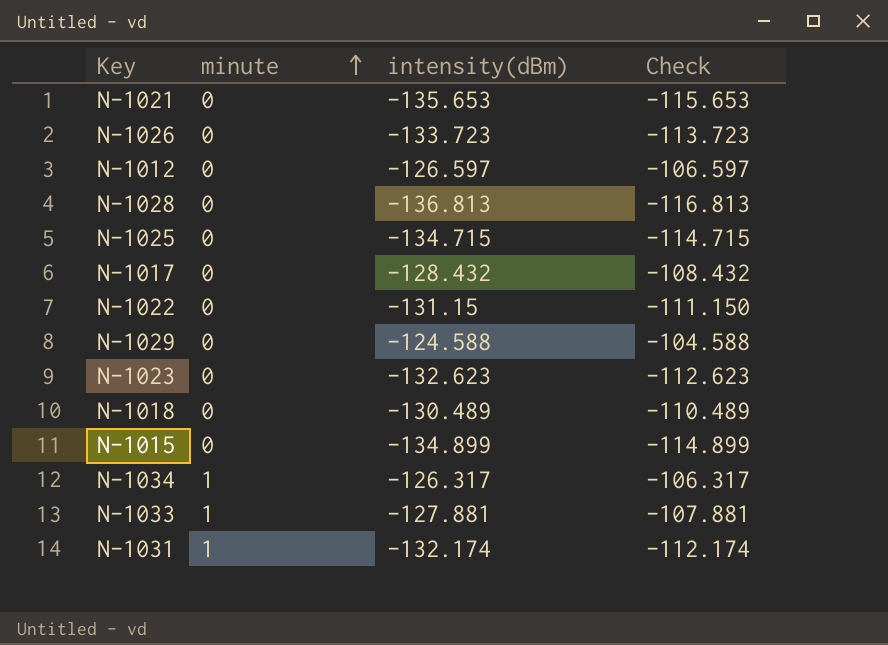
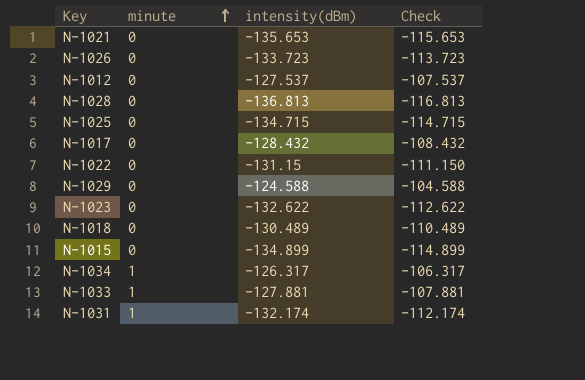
N-1012 | intensity(dBm): -126.597 -> -127.537
N-1012 | Check: -106.597 -> -107.537
N-1023 | intensity(dBm): -132.623 -> -132.622
N-1023 | Check: -112.623 -> -112.622

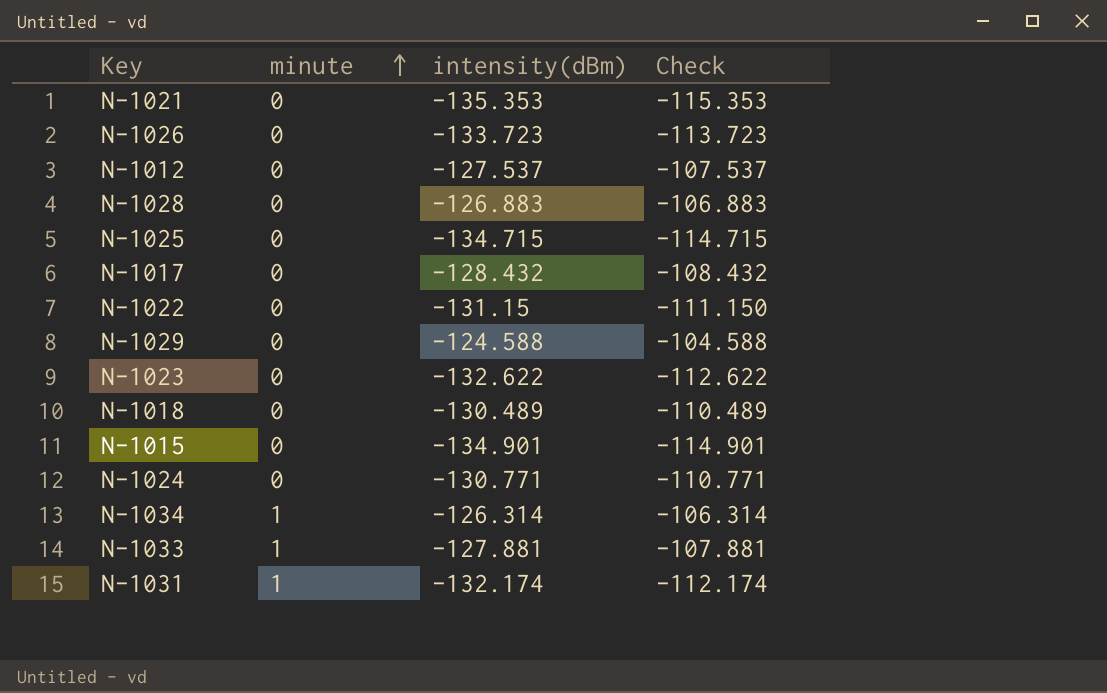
N-1021 | intensity(dBm): -135.653 -> -135.353
N-1021 | Check: -115.653 -> -115.353
N-1028 | intensity(dBm): -136.813 -> -126.883
N-1028 | Check: -116.813 -> -106.883
N-1015 | intensity(dBm): -134.899 -> -134.901
N-1015 | Check: -114.899 -> -114.901
row N-1024: none -> 0 | -130.771 | -110.771
N-1034 | intensity(dBm): -126.317 -> -126.314
N-1034 | Check: -106.317 -> -106.314

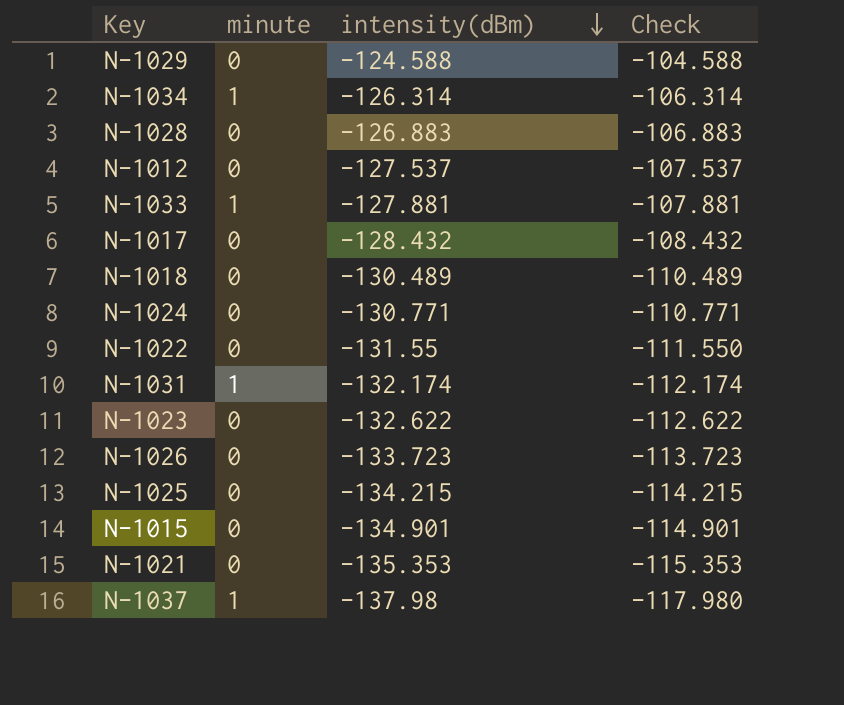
row order: minute ascending -> intensity(dBm) descending
N-1022 | intensity(dBm): -131.15 -> -131.55
N-1022 | Check: -111.150 -> -111.550
N-1025 | intensity(dBm): -134.715 -> -134.215
N-1025 | Check: -114.715 -> -114.215
row N-1037: none -> 1 | -137.98 | -117.980

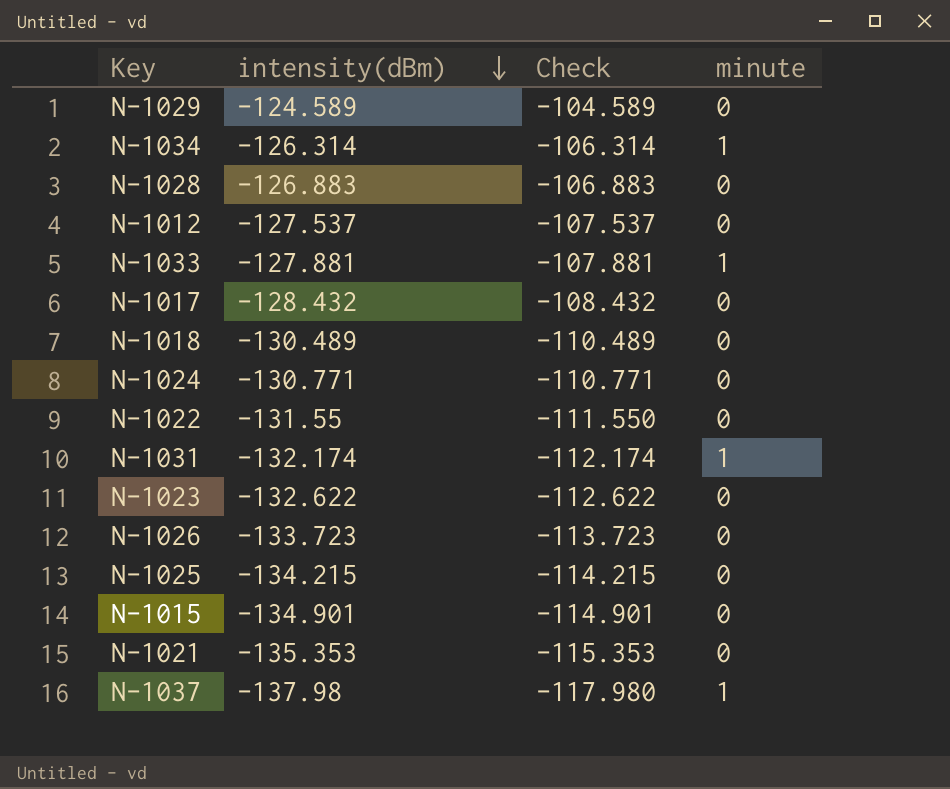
column minute | position: 2 -> 4
N-1029 | intensity(dBm): -124.588 -> -124.589
N-1029 | Check: -104.588 -> -104.589

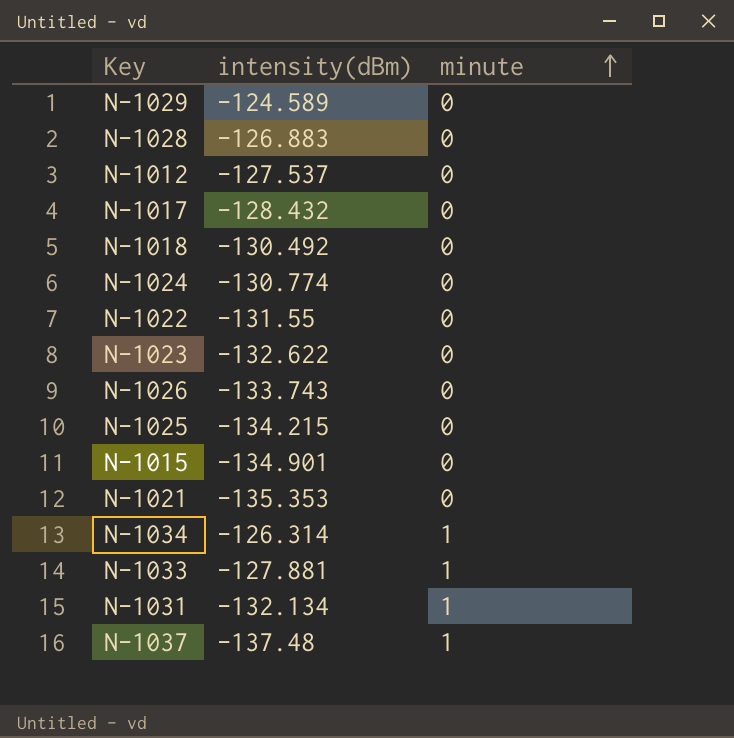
row order: intensity(dBm) descending -> minute ascending
column Check | formula: [intensity(dBm)] + 20 -> none
N-1018 | intensity(dBm): -130.489 -> -130.492
N-1024 | intensity(dBm): -130.771 -> -130.774
N-1026 | intensity(dBm): -133.723 -> -133.743
N-1031 | intensity(dBm): -132.174 -> -132.134
N-1037 | intensity(dBm): -137.98 -> -137.48

